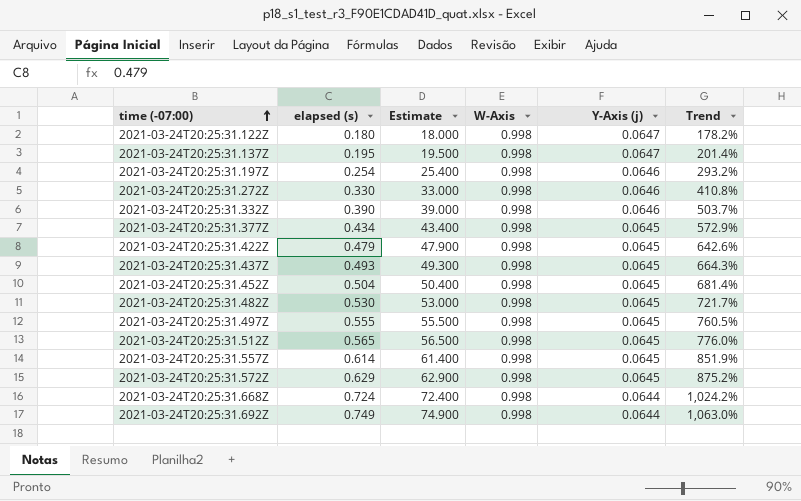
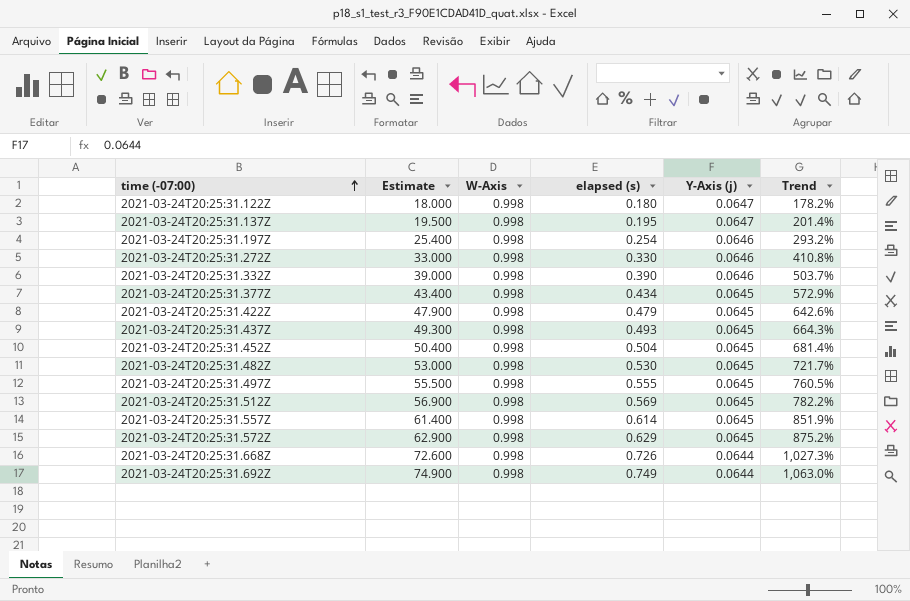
column elapsed (s) | position: 2 -> 4
2021-03-24T20:25:31.512Z | Estimate: 56.500 -> 56.900
2021-03-24T20:25:31.512Z | elapsed (s): 0.565 -> 0.569
2021-03-24T20:25:31.512Z | Trend: 776.0% -> 782.2%
2021-03-24T20:25:31.668Z | Estimate: 72.400 -> 72.600
2021-03-24T20:25:31.668Z | elapsed (s): 0.724 -> 0.726
2021-03-24T20:25:31.668Z | Trend: 1,024.2% -> 1,027.3%

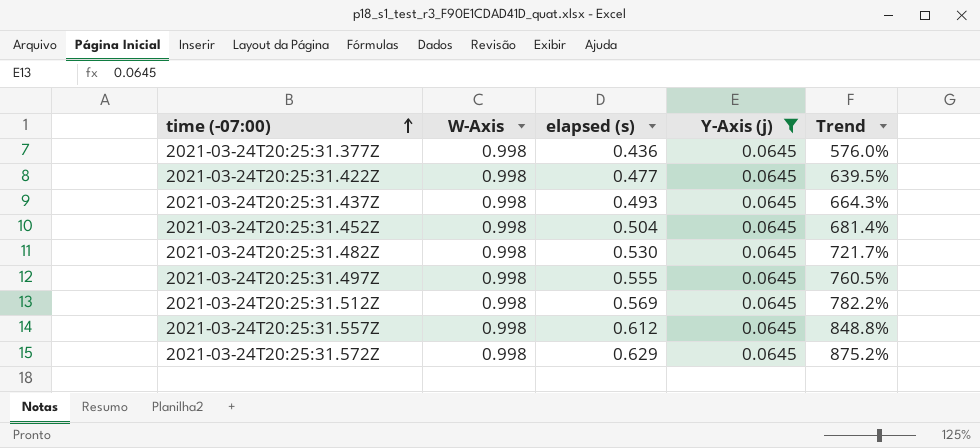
filter: none -> Y-Axis (j) = 0.0645
column Estimate | formula: [elapsed (s)] * 100 -> none
2021-03-24T20:25:31.377Z | elapsed (s): 0.434 -> 0.436
2021-03-24T20:25:31.377Z | Trend: 572.9% -> 576.0%
2021-03-24T20:25:31.422Z | elapsed (s): 0.479 -> 0.477
2021-03-24T20:25:31.422Z | Trend: 642.6% -> 639.5%
2021-03-24T20:25:31.557Z | elapsed (s): 0.614 -> 0.612
2021-03-24T20:25:31.557Z | Trend: 851.9% -> 848.8%

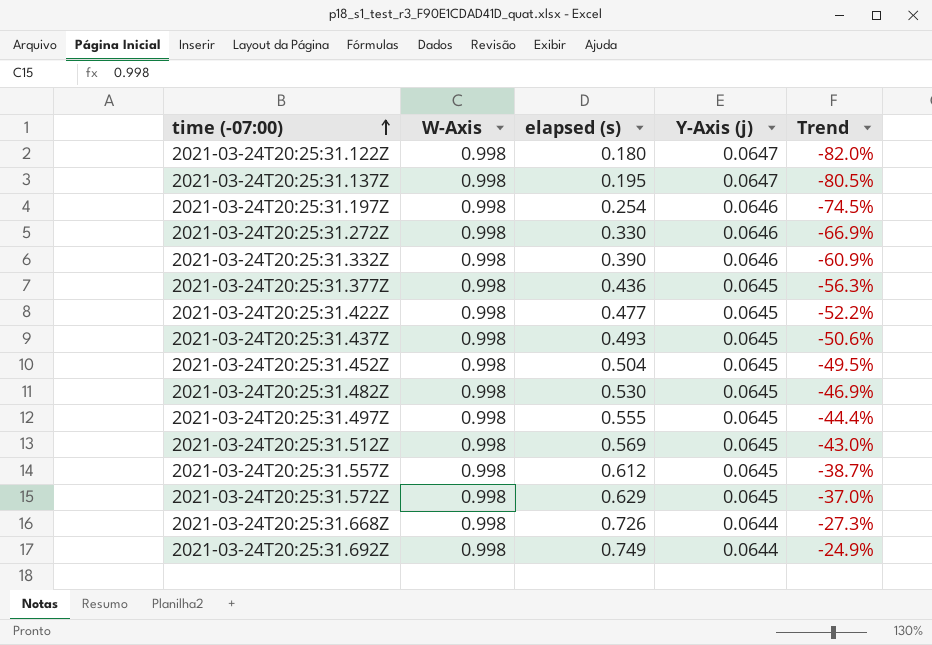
filter: Y-Axis (j) = 0.0645 -> none
column Trend | formula: ([elapsed (s)] - [Y-Axis (j)]) / [Y-Axis (j)] -> ([elapsed (s)] - [W-Axis]) / [W-Axis]

